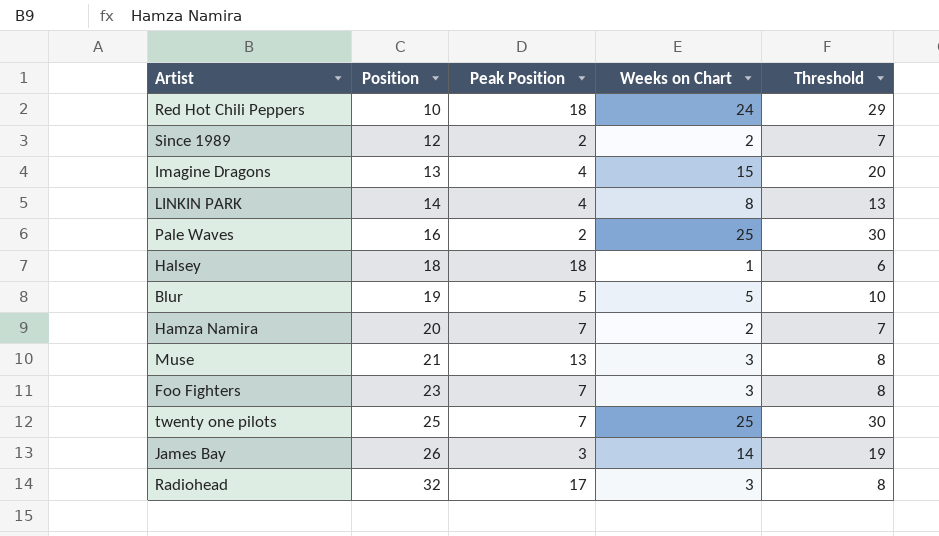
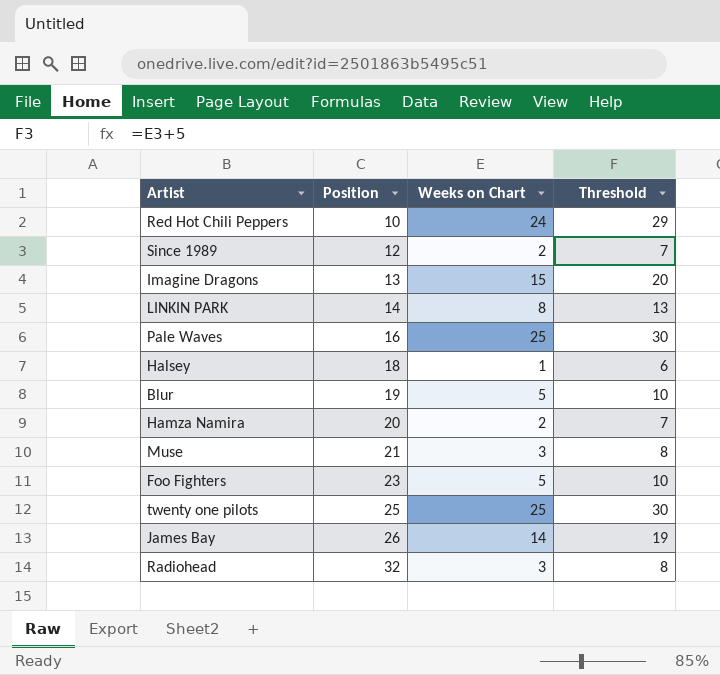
column Peak Position | position: 3 -> none
Foo Fighters | Weeks on Chart: 3 -> 5
Foo Fighters | Threshold: 8 -> 10

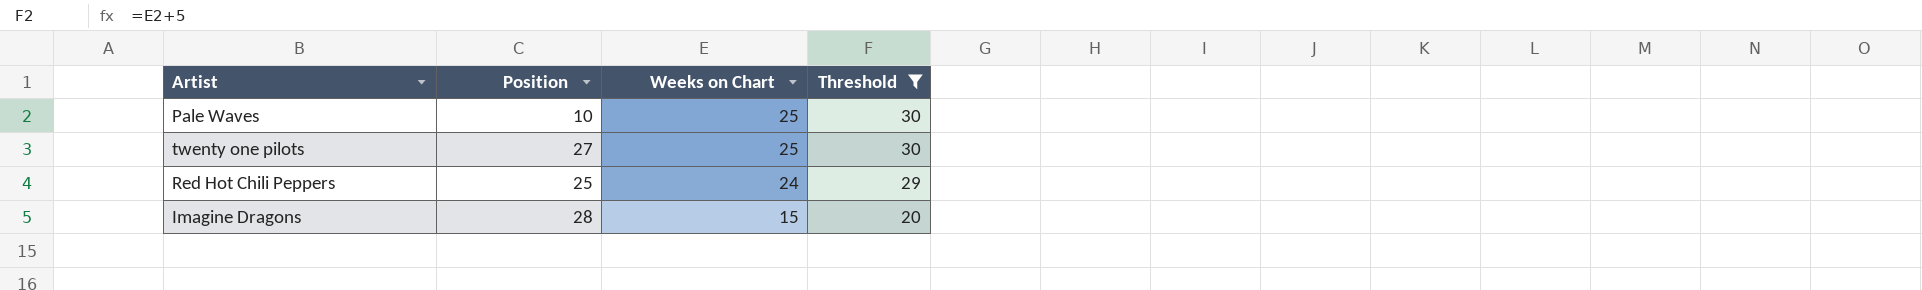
filter: none -> Threshold >= 20
row order: Position ascending -> Weeks on Chart descending
Pale Waves | Position: 16 -> 10
twenty one pilots | Position: 25 -> 27
Red Hot Chili Peppers | Position: 10 -> 25
Imagine Dragons | Position: 13 -> 28

